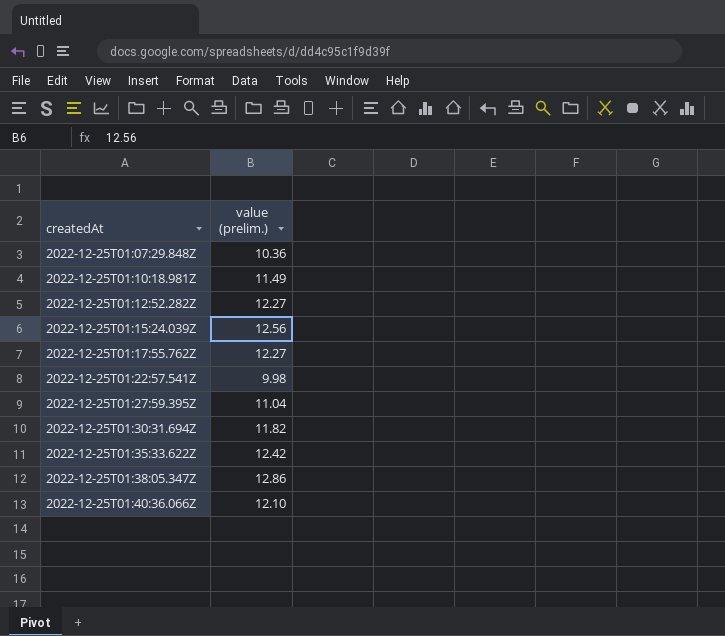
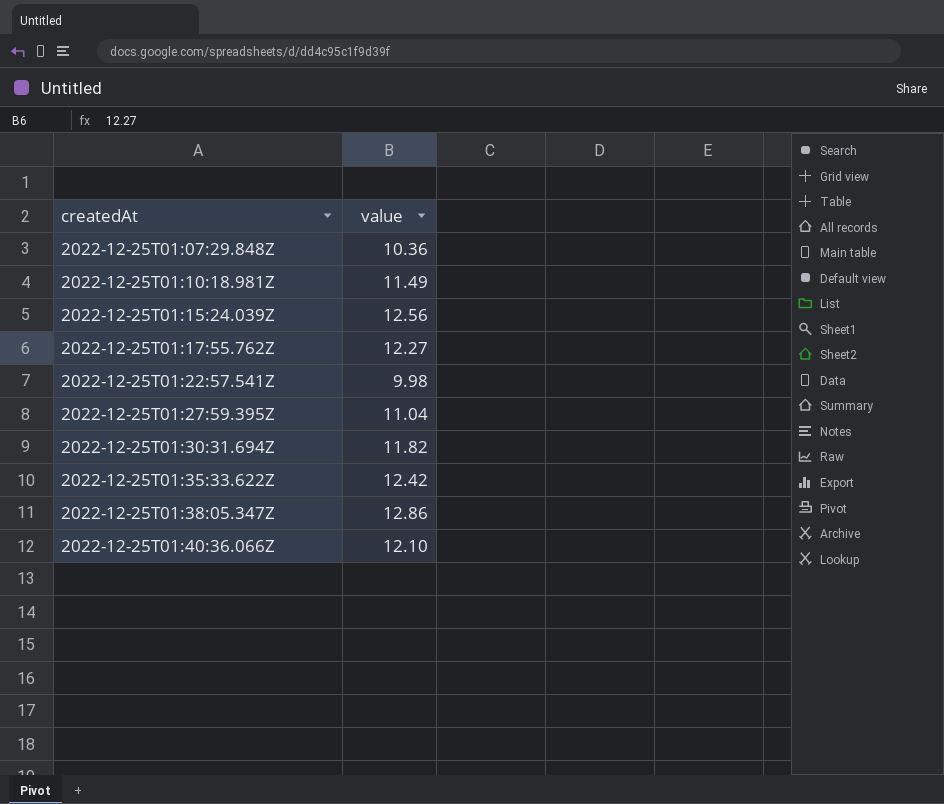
column name: value (prelim.) -> value
row 2022-12-25T01:12:52.282Z: 12.27 -> none

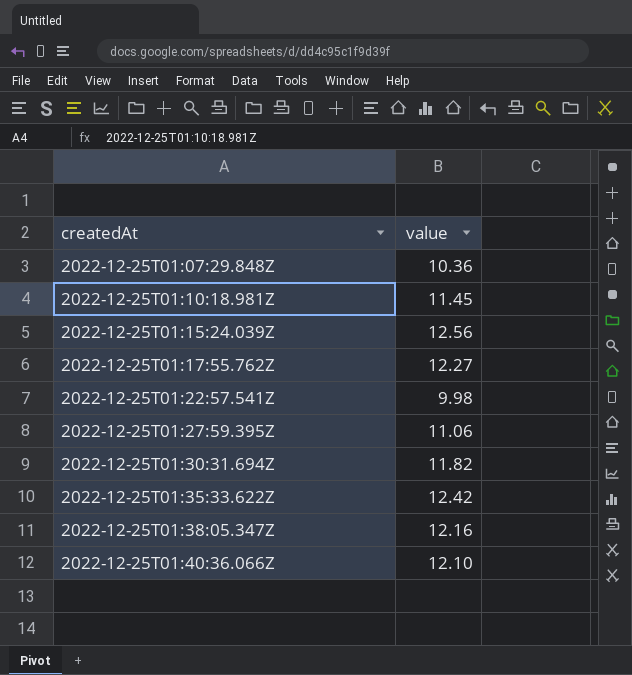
2022-12-25T01:10:18.981Z | value: 11.49 -> 11.45
2022-12-25T01:27:59.395Z | value: 11.04 -> 11.06
2022-12-25T01:38:05.347Z | value: 12.86 -> 12.16

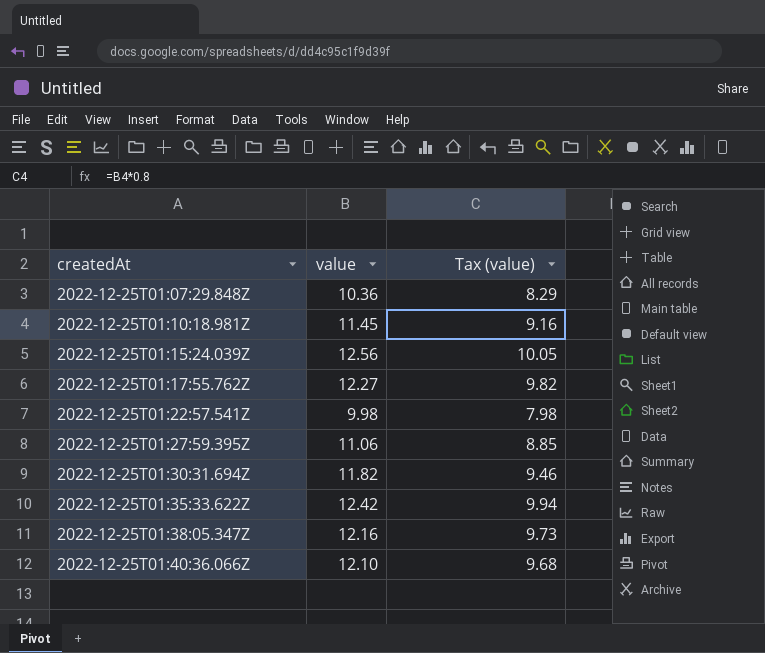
column Tax (value) | formula: none -> [value] * 0.8

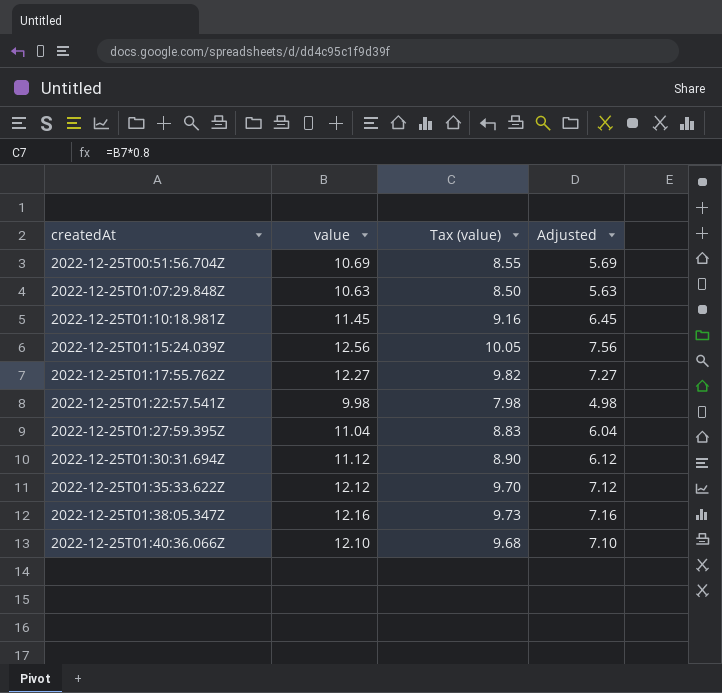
column Adjusted | formula: none -> [value] - 5
row 2022-12-25T00:51:56.704Z: none -> 10.69 | 8.55 | 5.69
2022-12-25T01:07:29.848Z | value: 10.36 -> 10.63
2022-12-25T01:07:29.848Z | Tax (value): 8.29 -> 8.50
2022-12-25T01:27:59.395Z | value: 11.06 -> 11.04
2022-12-25T01:27:59.395Z | Tax (value): 8.85 -> 8.83
2022-12-25T01:30:31.694Z | value: 11.82 -> 11.12
2022-12-25T01:30:31.694Z | Tax (value): 9.46 -> 8.90
2022-12-25T01:35:33.622Z | value: 12.42 -> 12.12
2022-12-25T01:35:33.622Z | Tax (value): 9.94 -> 9.70

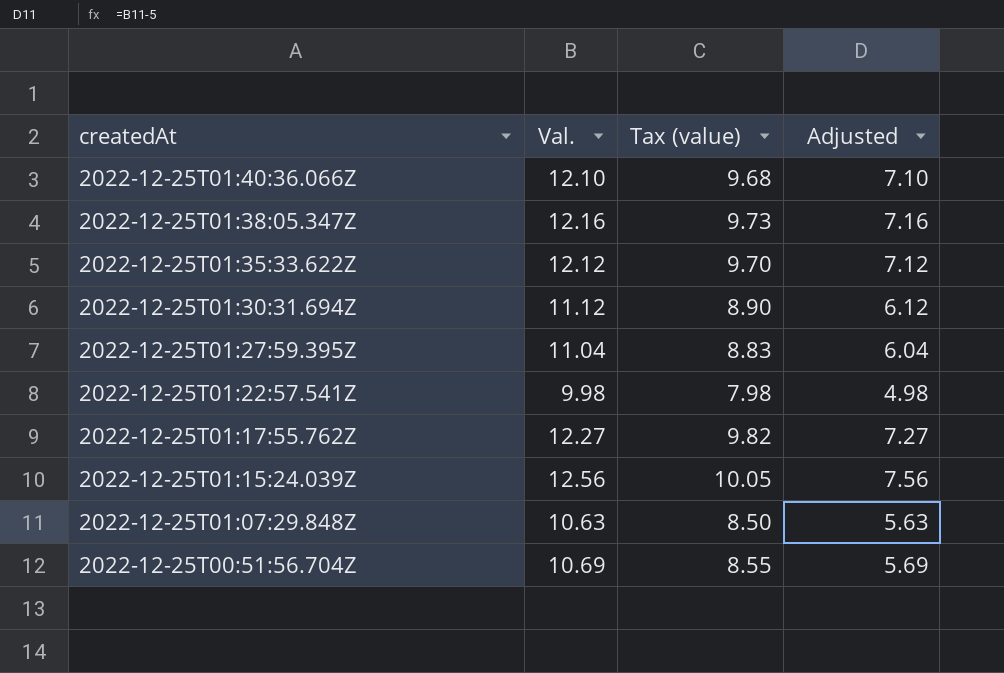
row order: createdAt ascending -> createdAt descending
column name: value -> Val.
row 2022-12-25T01:10:18.981Z: 11.45 | 9.16 | 6.45 -> none

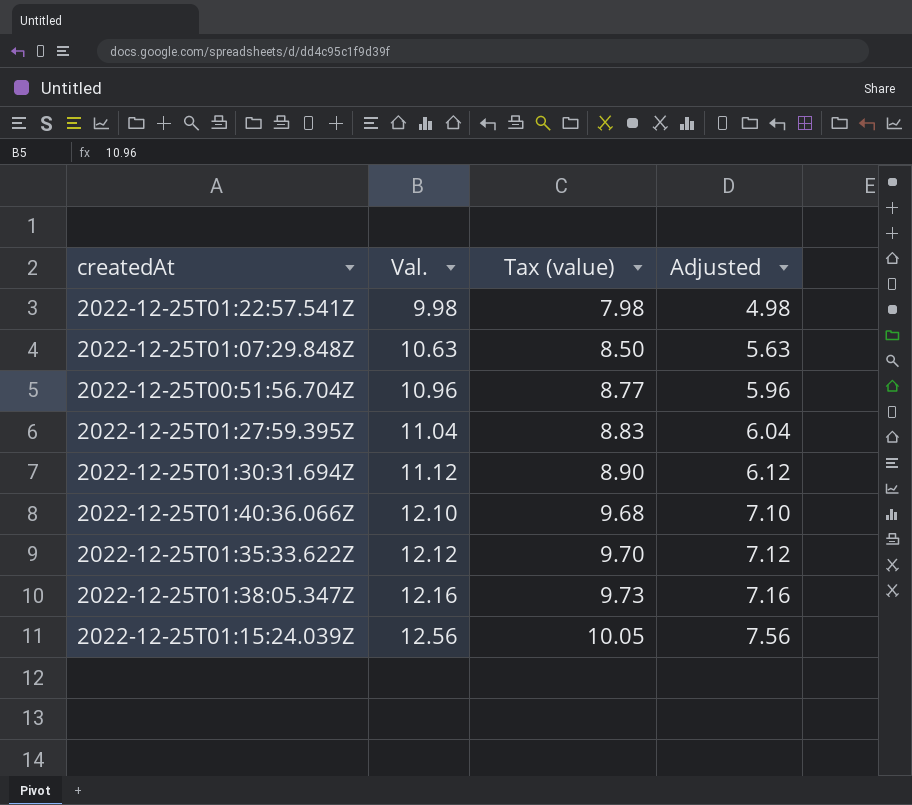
row order: createdAt descending -> Val. ascending
row 2022-12-25T01:17:55.762Z: 12.27 | 9.82 | 7.27 -> none
2022-12-25T00:51:56.704Z | Val.: 10.69 -> 10.96
2022-12-25T00:51:56.704Z | Tax (value): 8.55 -> 8.77
2022-12-25T00:51:56.704Z | Adjusted: 5.69 -> 5.96

